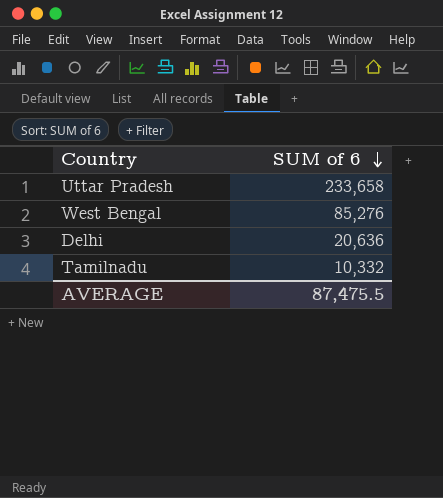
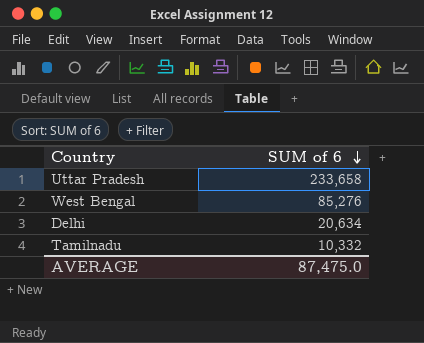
Delhi | SUM of 6: 20,636 -> 20,634
AVERAGE | SUM of 6: 87,475.5 -> 87,475.0

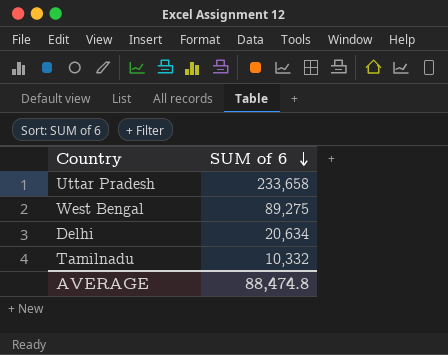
West Bengal | SUM of 6: 85,276 -> 89,275
AVERAGE | SUM of 6: 87,475.0 -> 88,474.8

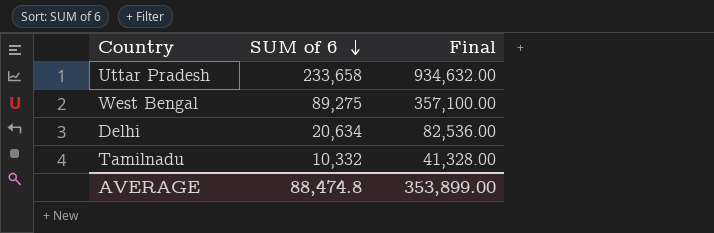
column Final | formula: none -> [SUM of 6] * 4

